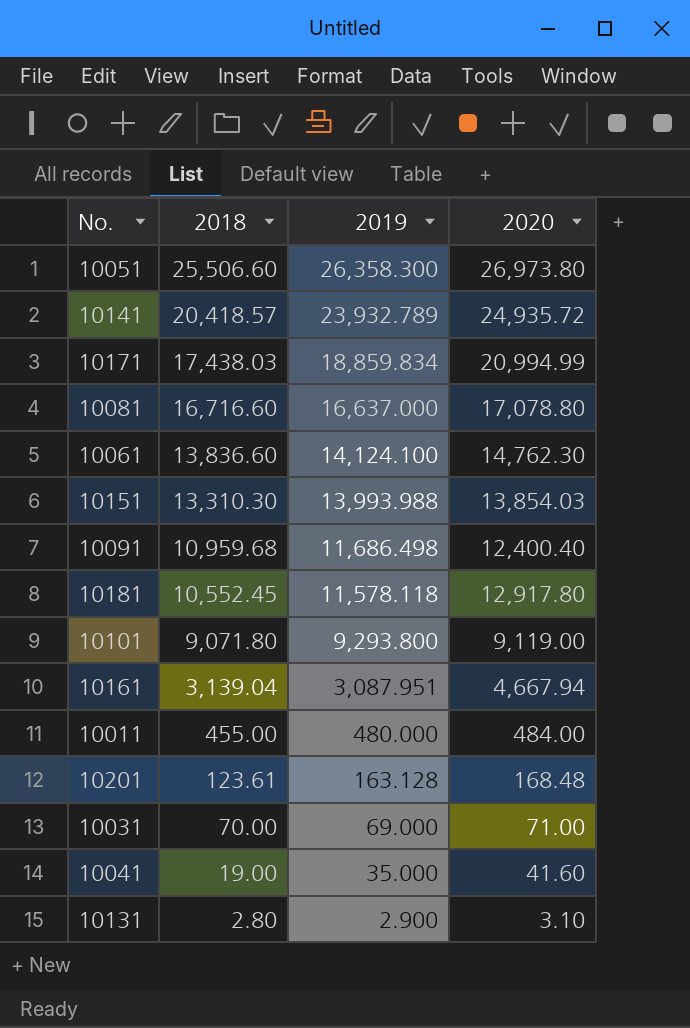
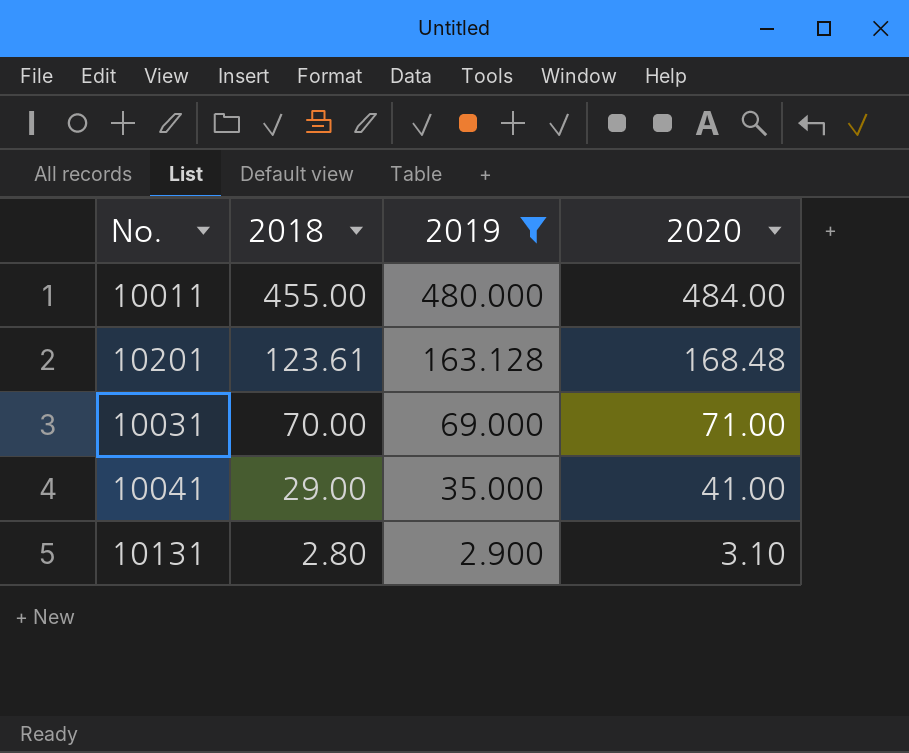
filter: none -> 2019 <= 480.000
10041 | 2018: 19.00 -> 29.00
10041 | 2020: 41.60 -> 41.00

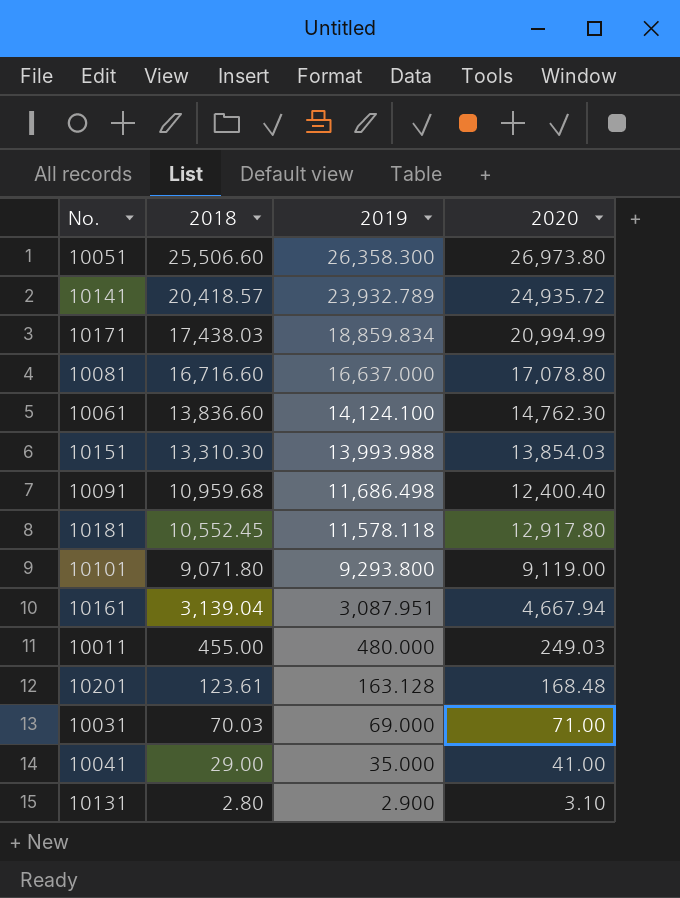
filter: 2019 <= 480.000 -> none
10011 | 2020: 484.00 -> 249.03
10031 | 2018: 70.00 -> 70.03

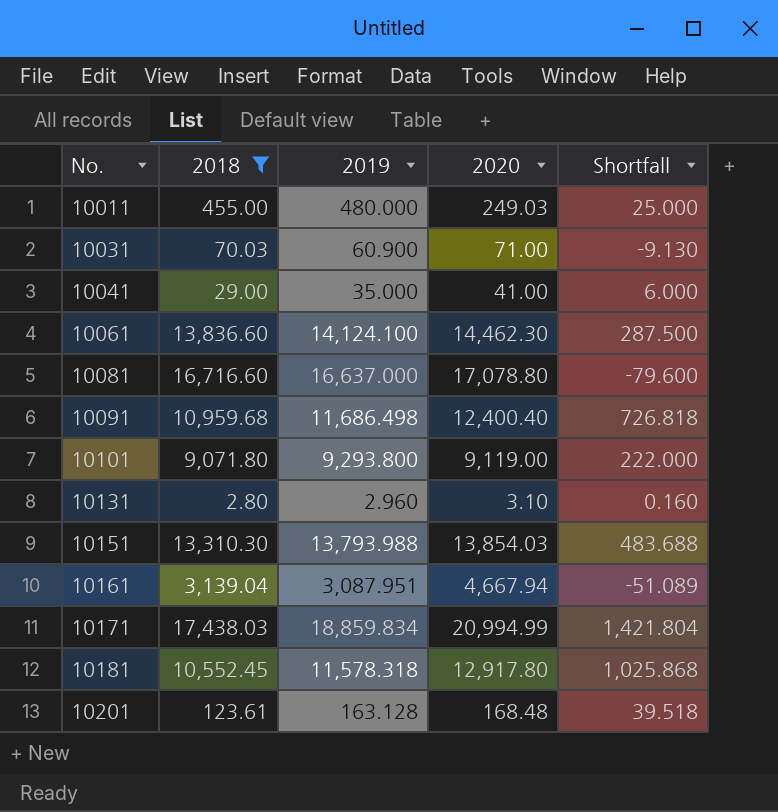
filter: none -> 2018 <= 17,438.03
row order: 2018 descending -> No. ascending
column Shortfall | formula: none -> [2019] - [2018]
10031 | 2019: 69.000 -> 60.900
10061 | 2020: 14,762.30 -> 14,462.30
10131 | 2019: 2.900 -> 2.960
10151 | 2019: 13,993.988 -> 13,793.988
10181 | 2019: 11,578.118 -> 11,578.318

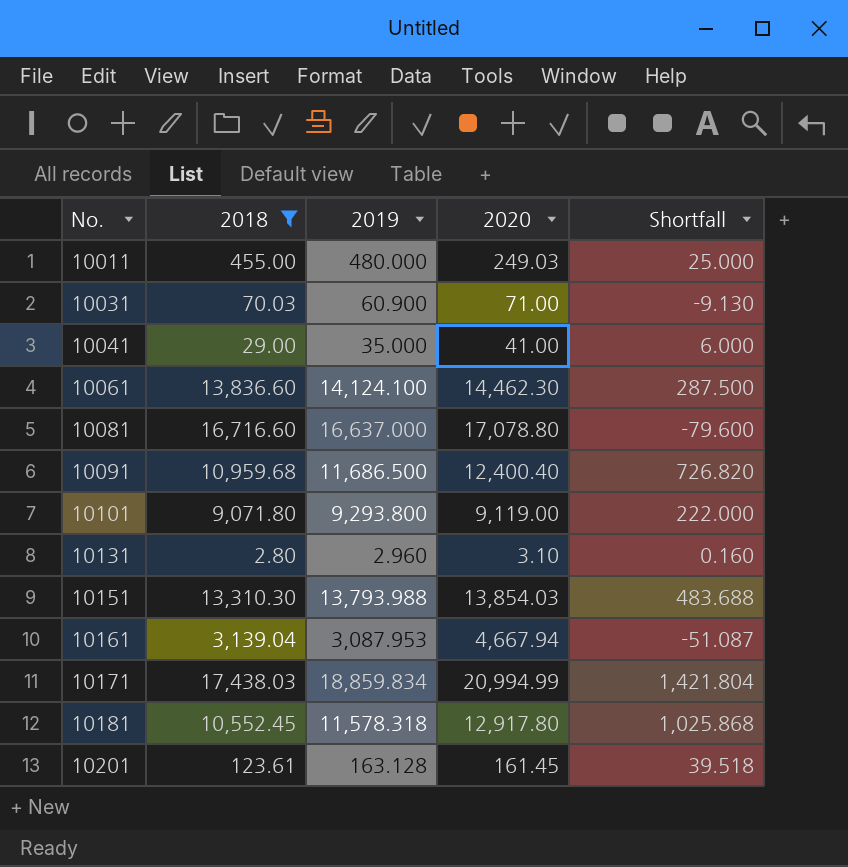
10091 | 2019: 11,686.498 -> 11,686.500
10091 | Shortfall: 726.818 -> 726.820
10161 | 2019: 3,087.951 -> 3,087.953
10161 | Shortfall: -51.089 -> -51.087
10201 | 2020: 168.48 -> 161.45

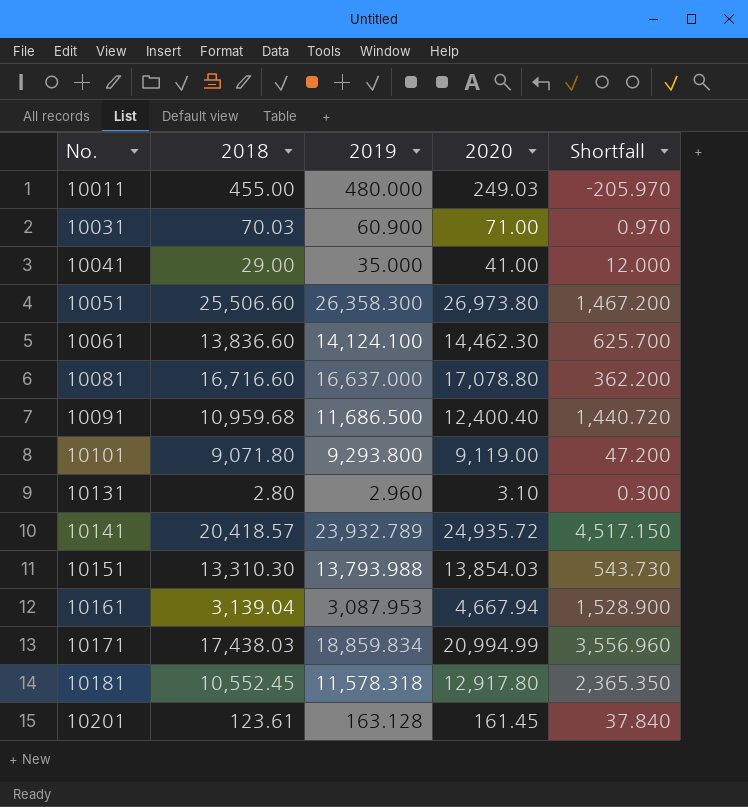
filter: 2018 <= 17,438.03 -> none
column Shortfall | formula: [2019] - [2018] -> [2020] - [2018]

